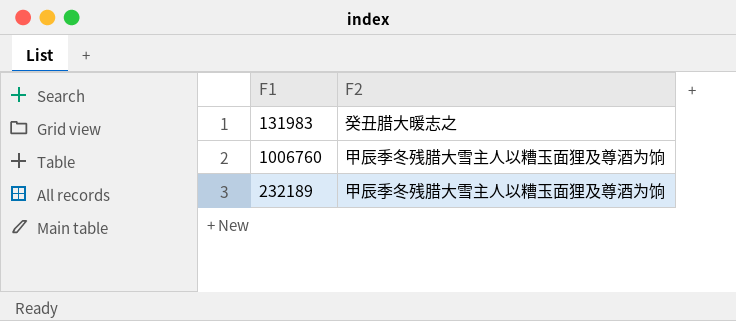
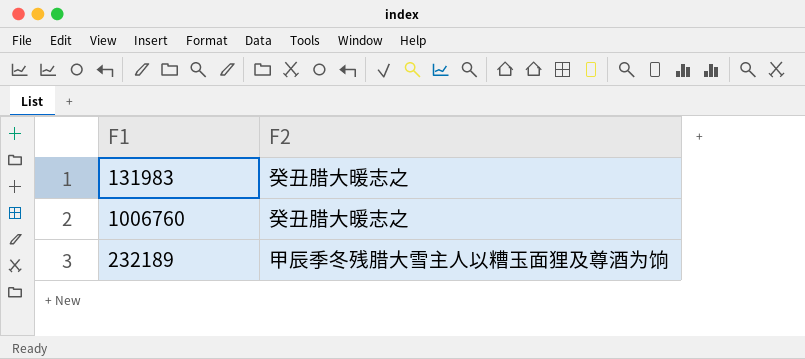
1006760 | F2: 甲辰季冬残腊大雪主人以糟玉面狸及尊酒为饷 -> 癸丑腊大暖志之

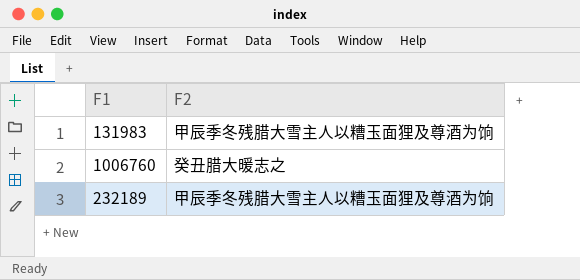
131983 | F2: 癸丑腊大暖志之 -> 甲辰季冬残腊大雪主人以糟玉面狸及尊酒为饷

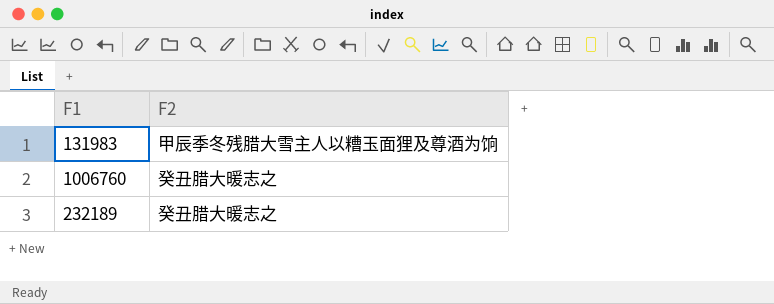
232189 | F2: 甲辰季冬残腊大雪主人以糟玉面狸及尊酒为饷 -> 癸丑腊大暖志之

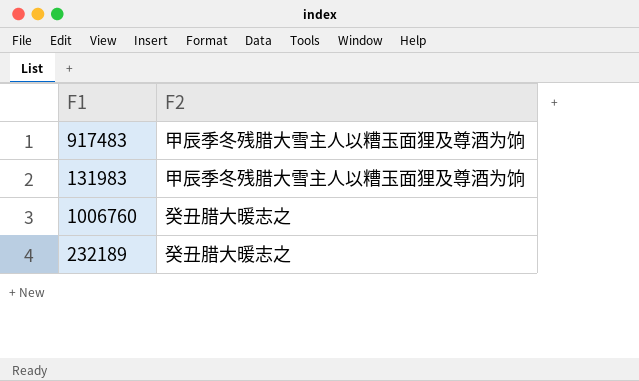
row 917483: none -> 甲辰季冬残腊大雪主人以糟玉面狸及尊酒为饷

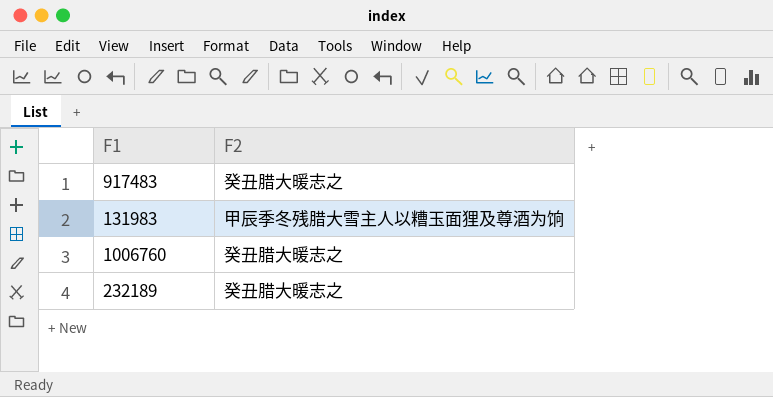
917483 | F2: 甲辰季冬残腊大雪主人以糟玉面狸及尊酒为饷 -> 癸丑腊大暖志之

